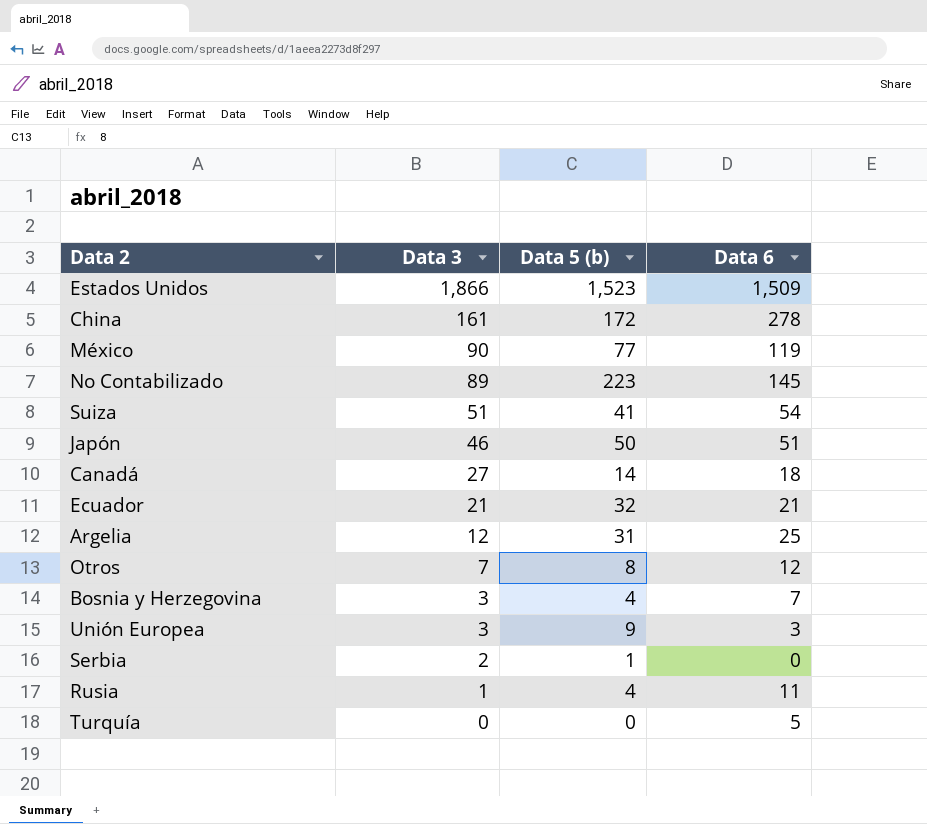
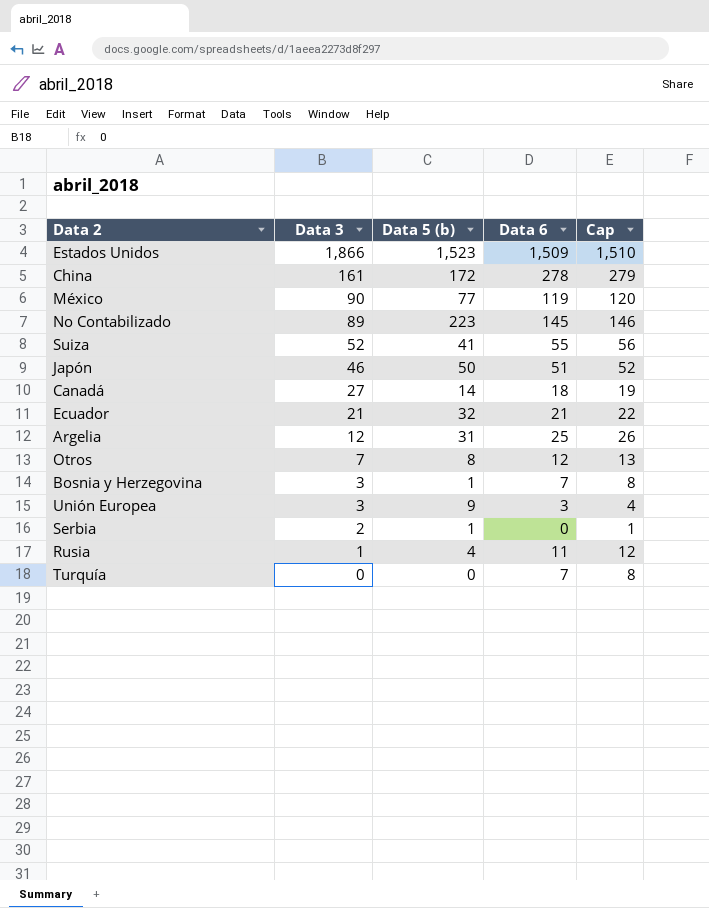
column Cap | formula: none -> [Data 6] + 1
Suiza | Data 3: 51 -> 52
Suiza | Data 6: 54 -> 55
Bosnia y Herzegovina | Data 5 (b): 4 -> 1
Turquía | Data 6: 5 -> 7

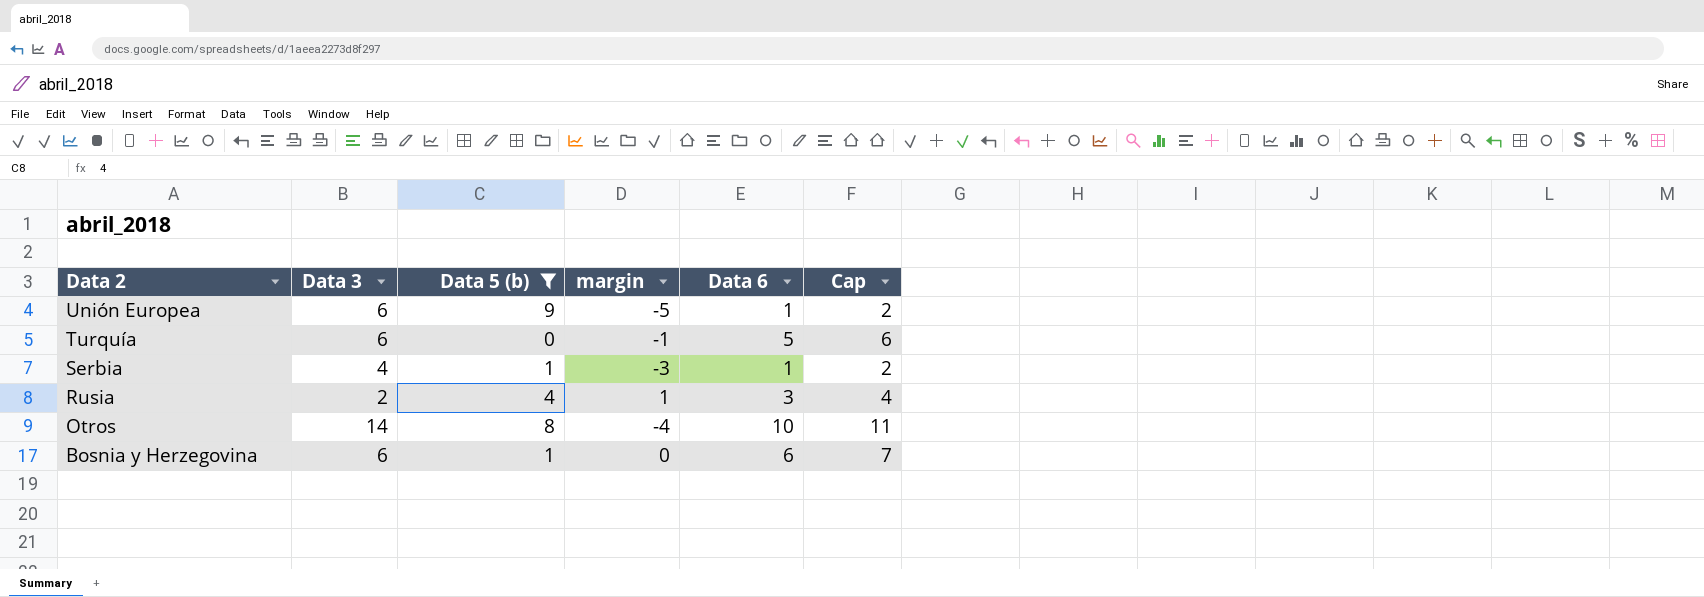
filter: none -> Data 5 (b) <= 9
row order: Data 3 descending -> Data 2 descending
column margin | formula: none -> [Data 6] - [Data 3]
Unión Europea | Data 3: 3 -> 6
Unión Europea | Data 6: 3 -> 1
Unión Europea | Cap: 4 -> 2
Turquía | Data 3: 0 -> 6
Turquía | Data 6: 7 -> 5
Turquía | Cap: 8 -> 6
Serbia | Data 3: 2 -> 4
Serbia | Data 6: 0 -> 1
Serbia | Cap: 1 -> 2
Rusia | Data 3: 1 -> 2
Rusia | Data 6: 11 -> 3
Rusia | Cap: 12 -> 4
Otros | Data 3: 7 -> 14
Otros | Data 6: 12 -> 10
Otros | Cap: 13 -> 11
Bosnia y Herzegovina | Data 3: 3 -> 6
Bosnia y Herzegovina | Data 6: 7 -> 6
Bosnia y Herzegovina | Cap: 8 -> 7

